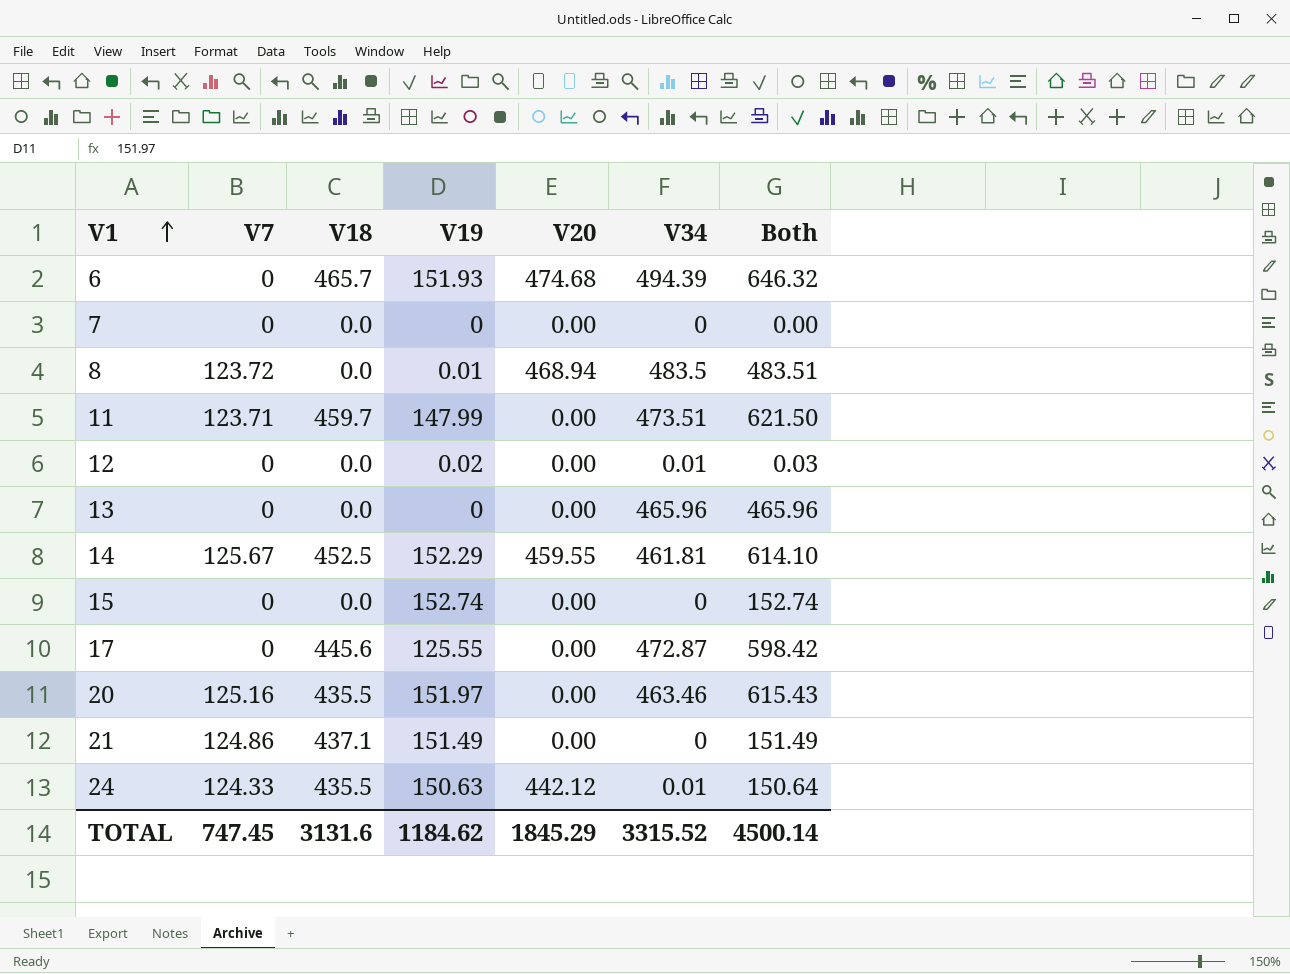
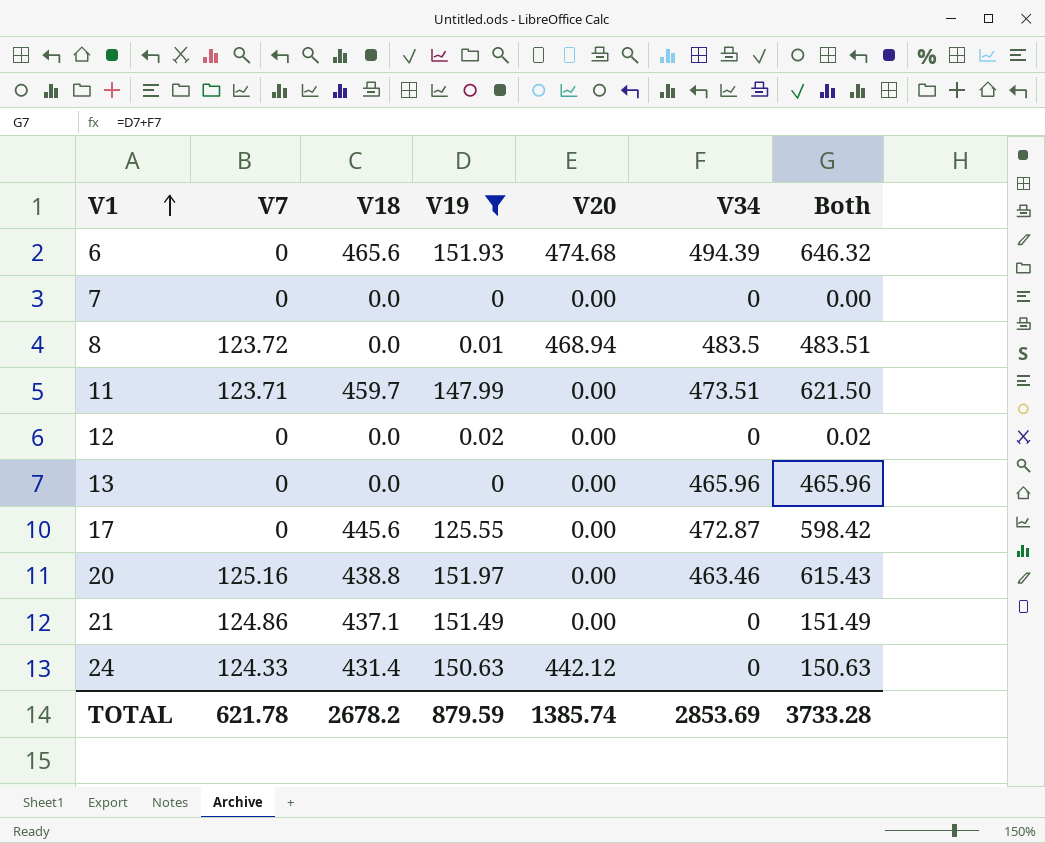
filter: none -> V19 <= 151.97
6 | V18: 465.7 -> 465.6
12 | V34: 0.01 -> 0
12 | Both: 0.03 -> 0.02
20 | V18: 435.5 -> 438.8
24 | V18: 435.5 -> 431.4
24 | V34: 0.01 -> 0
24 | Both: 150.64 -> 150.63
TOTAL | V7: 747.45 -> 621.78
TOTAL | V18: 3131.6 -> 2678.2
TOTAL | V19: 1184.62 -> 879.59
TOTAL | V20: 1845.29 -> 1385.74
TOTAL | V34: 3315.52 -> 2853.69
TOTAL | Both: 4500.14 -> 3733.28

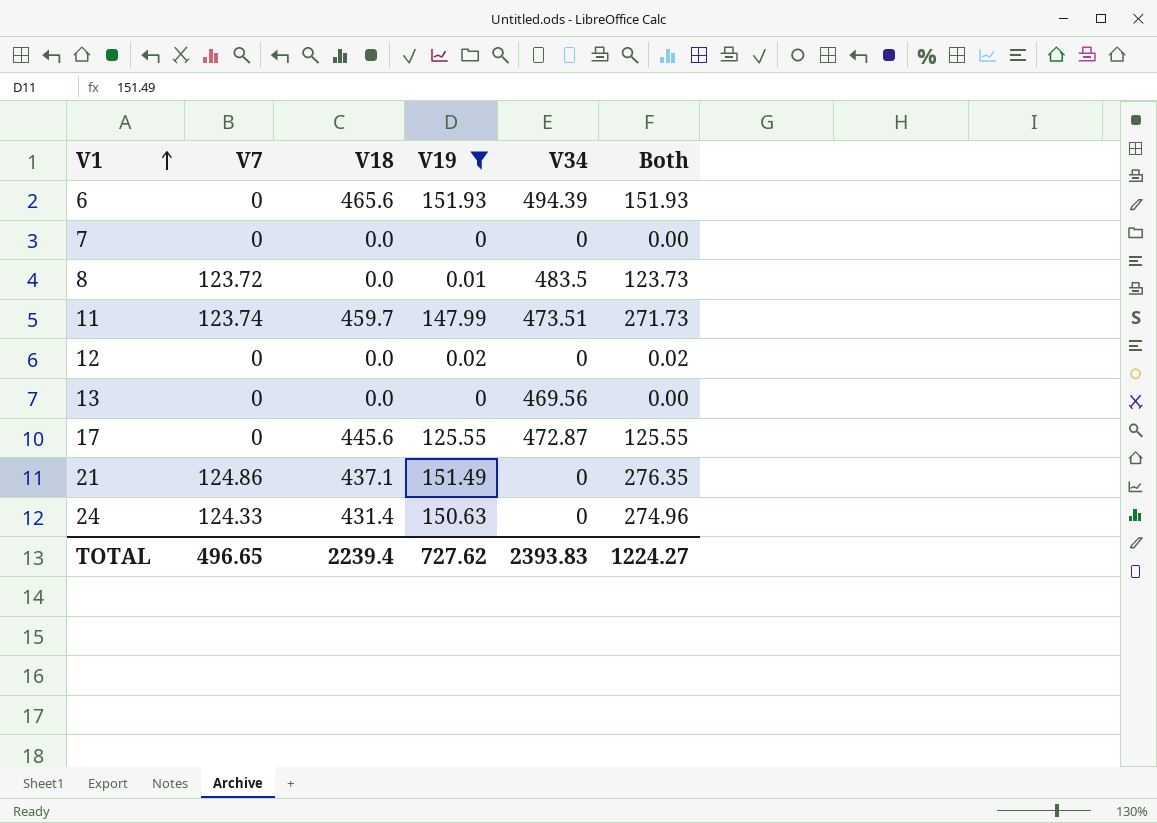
column V20 | position: 5 -> none
column Both | formula: [V19] + [V34] -> [V7] + [V19]
row 20: 125.16 | 438.8 | 151.97 | 0.00 | 463.46 | 615.43 -> none
11 | V7: 123.71 -> 123.74
13 | V34: 465.96 -> 469.56
TOTAL | V7: 621.78 -> 496.65
TOTAL | V18: 2678.2 -> 2239.4
TOTAL | V19: 879.59 -> 727.62
TOTAL | V34: 2853.69 -> 2393.83
TOTAL | Both: 3733.28 -> 1224.27

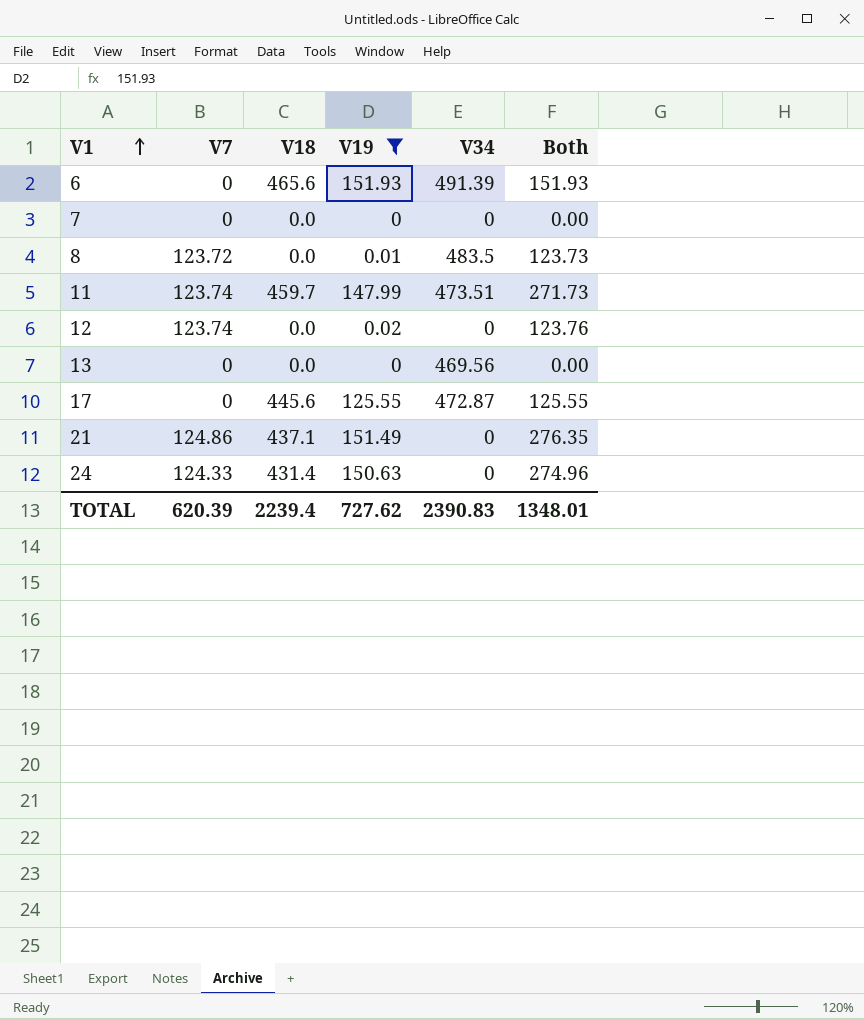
6 | V34: 494.39 -> 491.39
12 | V7: 0 -> 123.74
12 | Both: 0.02 -> 123.76
TOTAL | V7: 496.65 -> 620.39
TOTAL | V34: 2393.83 -> 2390.83
TOTAL | Both: 1224.27 -> 1348.01

